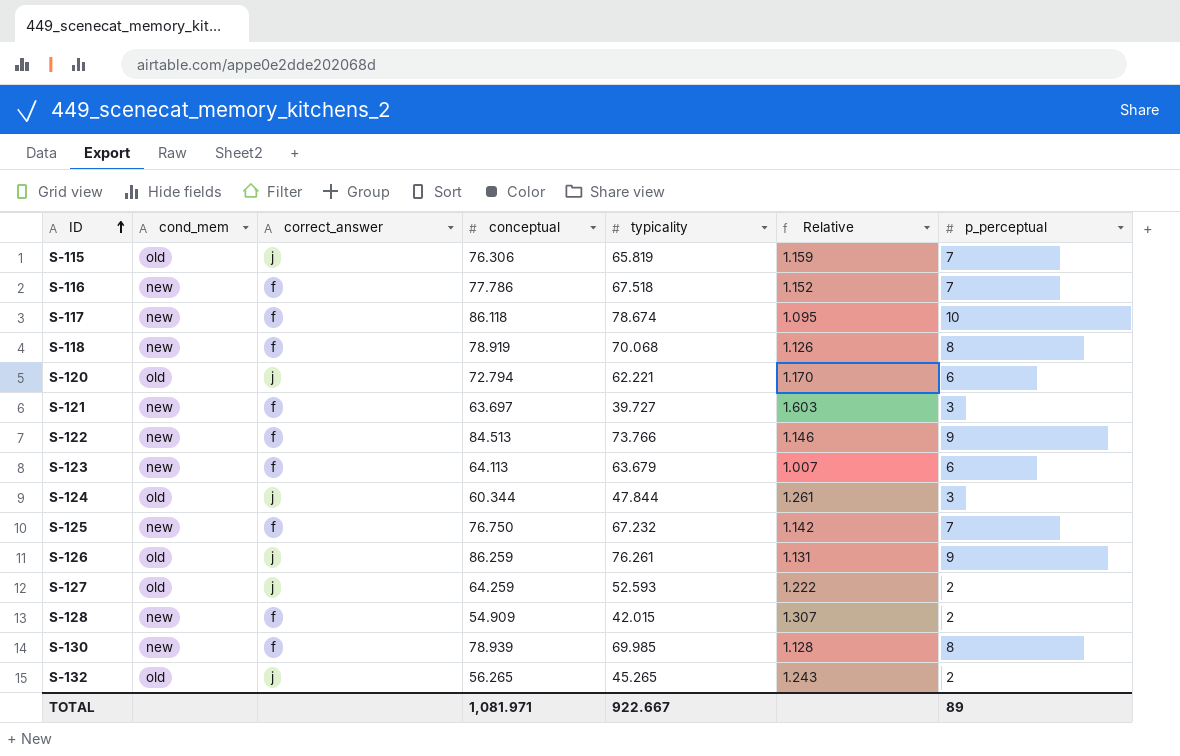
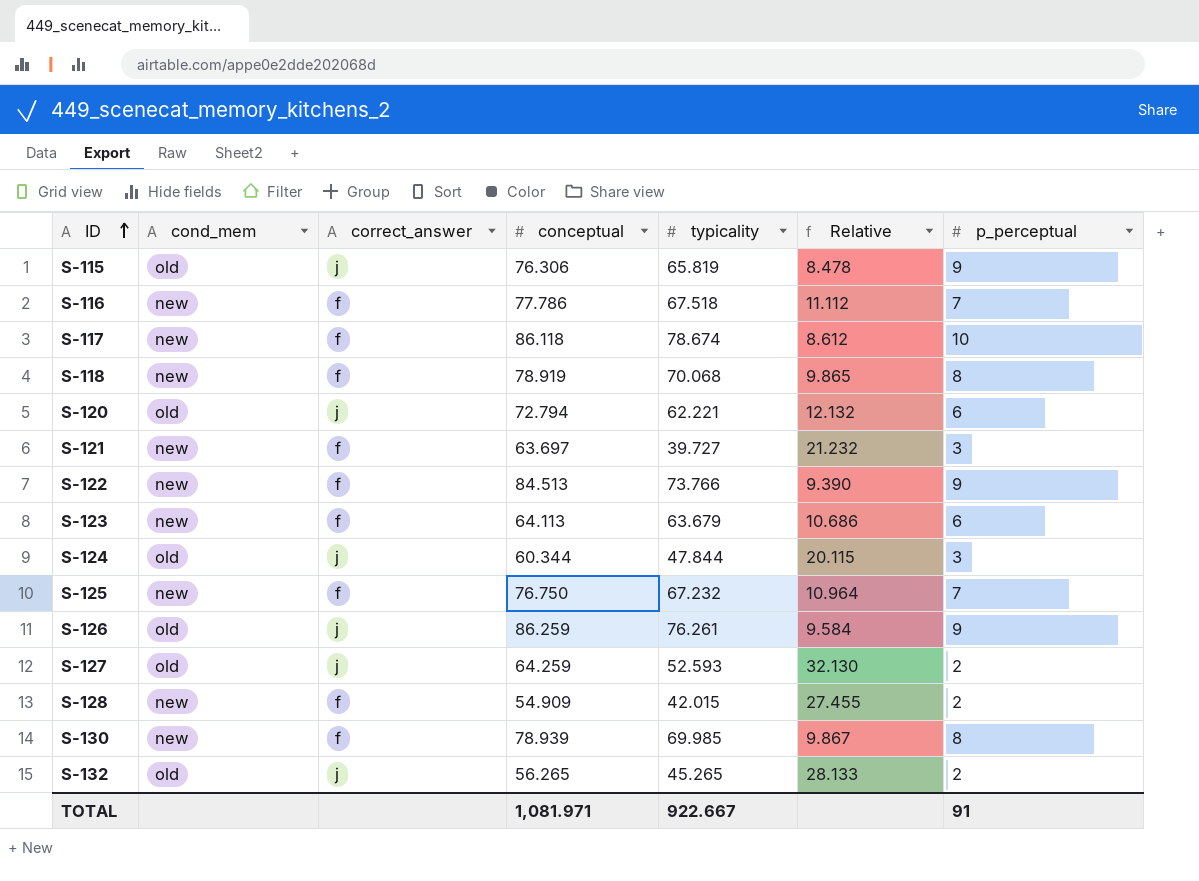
column Relative | formula: [conceptual] / [typicality] -> [conceptual] / [p_perceptual]
S-115 | p_perceptual: 7 -> 9
TOTAL | p_perceptual: 89 -> 91

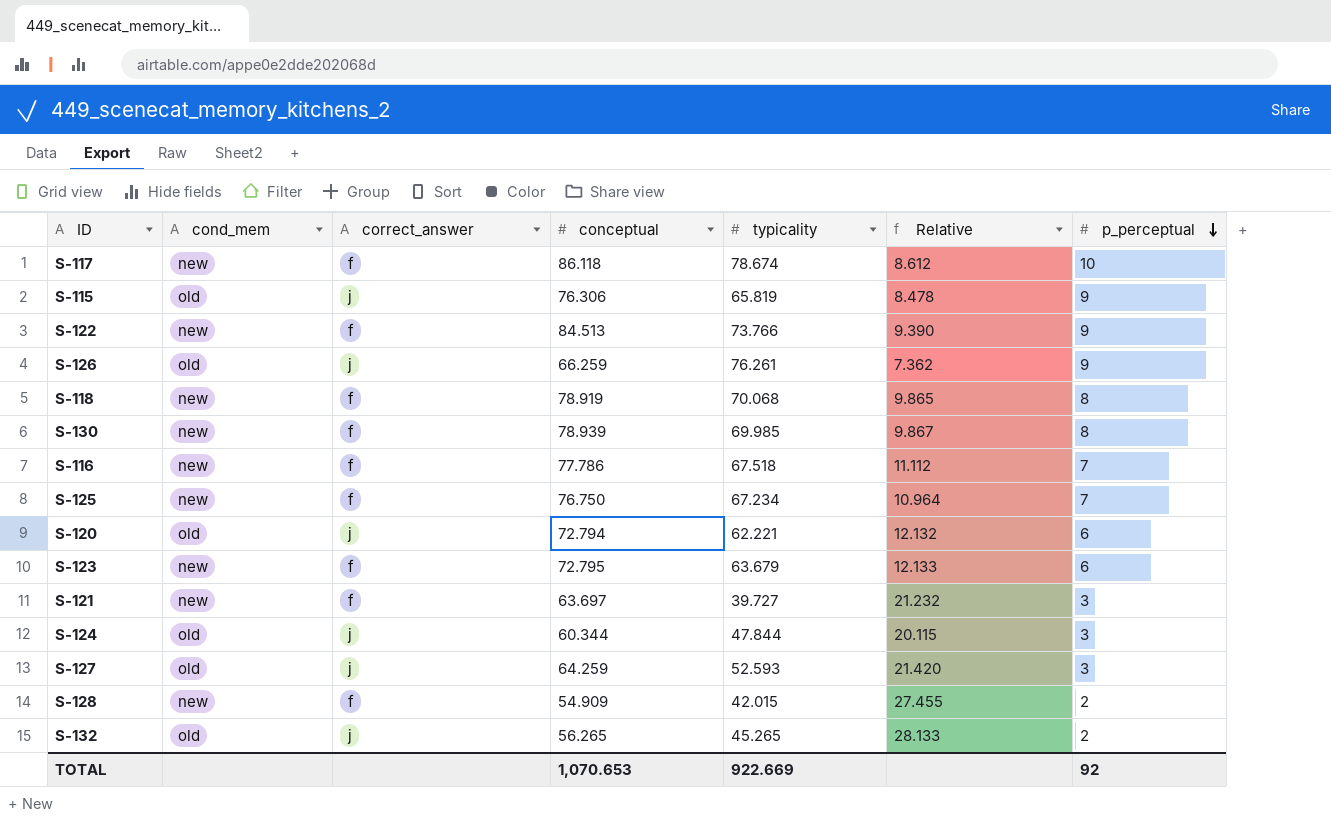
row order: ID ascending -> p_perceptual descending
S-126 | conceptual: 86.259 -> 66.259
S-126 | Relative: 9.584 -> 7.362
S-125 | typicality: 67.232 -> 67.234
S-123 | conceptual: 64.113 -> 72.795
S-123 | Relative: 10.686 -> 12.133
S-127 | Relative: 32.130 -> 21.420
S-127 | p_perceptual: 2 -> 3
TOTAL | conceptual: 1,081.971 -> 1,070.653
TOTAL | typicality: 922.667 -> 922.669
TOTAL | p_perceptual: 91 -> 92

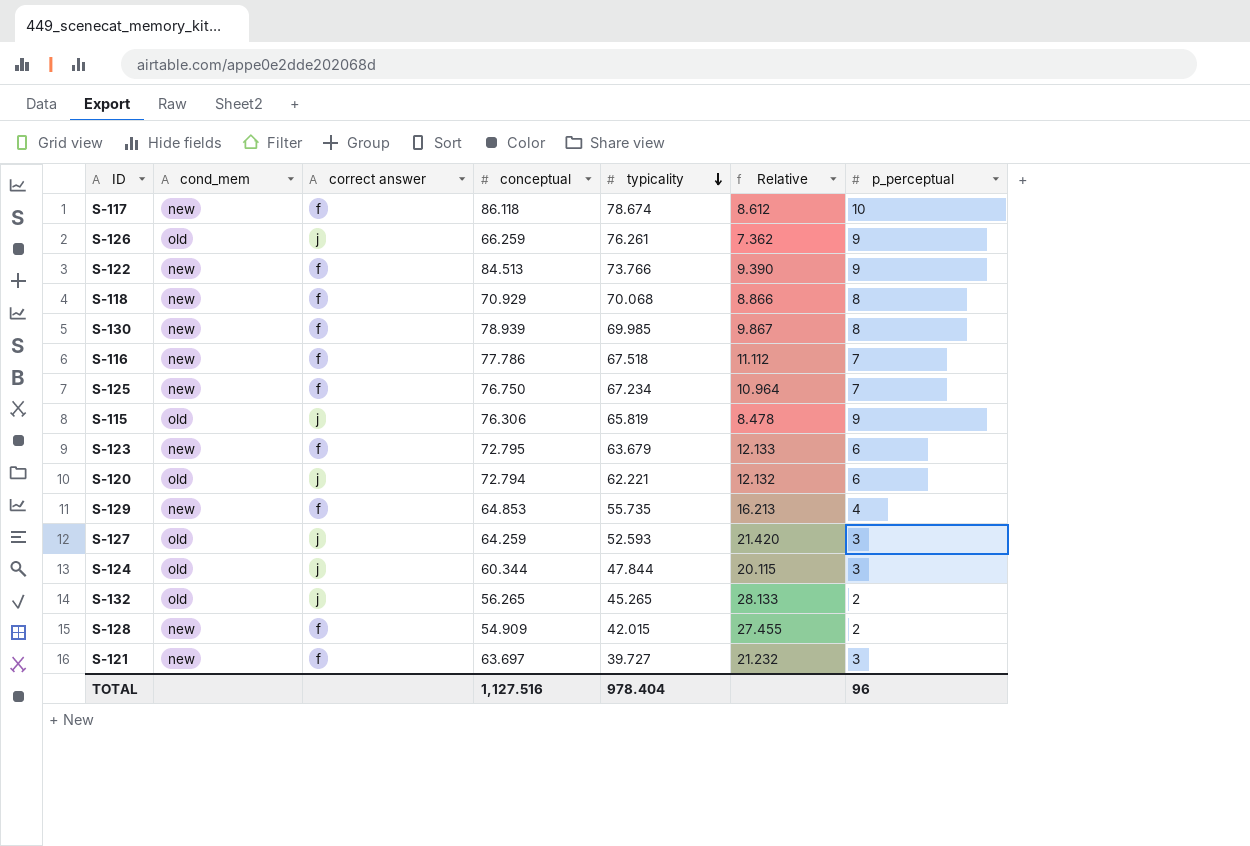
row order: p_perceptual descending -> typicality descending
column name: correct_answer -> correct answer
S-118 | conceptual: 78.919 -> 70.929
S-118 | Relative: 9.865 -> 8.866
row S-129: none -> new | f | 64.853 | 55.735 | 16.213 | 4
TOTAL | conceptual: 1,070.653 -> 1,127.516
TOTAL | typicality: 922.669 -> 978.404
TOTAL | p_perceptual: 92 -> 96

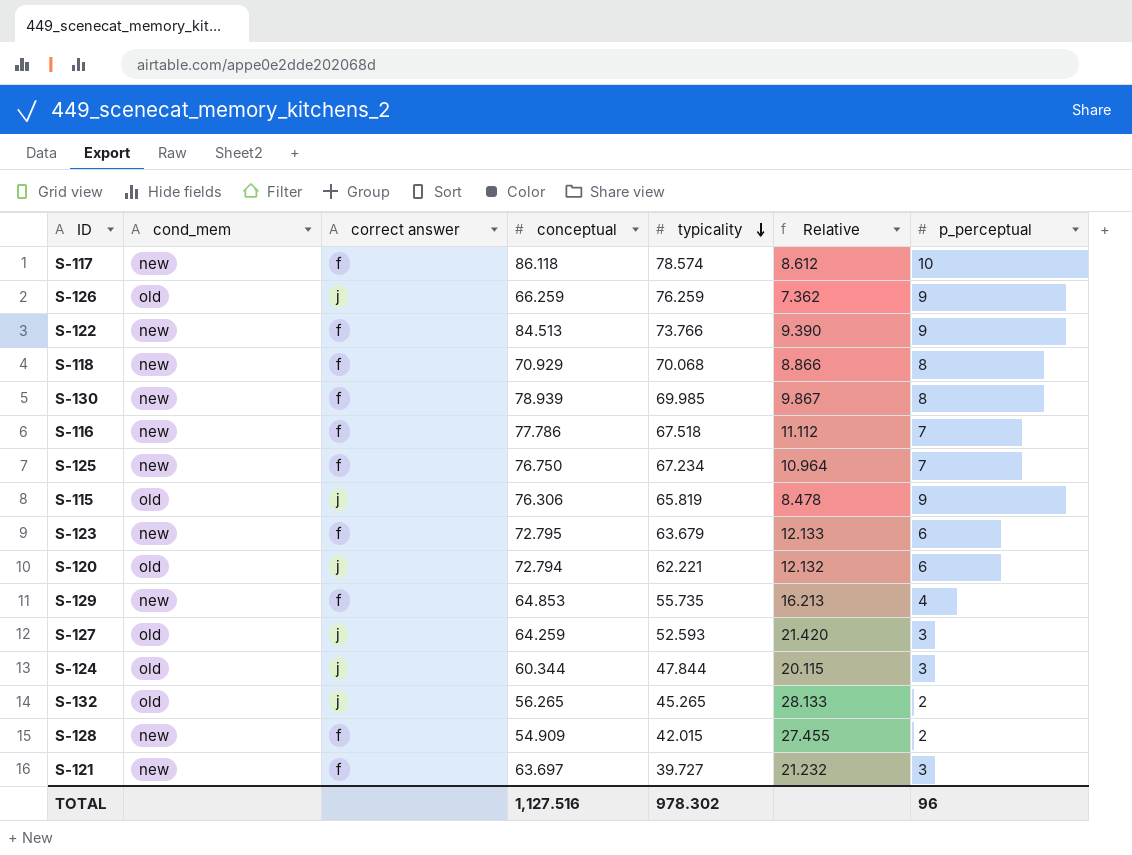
S-117 | typicality: 78.674 -> 78.574
S-126 | typicality: 76.261 -> 76.259
TOTAL | typicality: 978.404 -> 978.302

